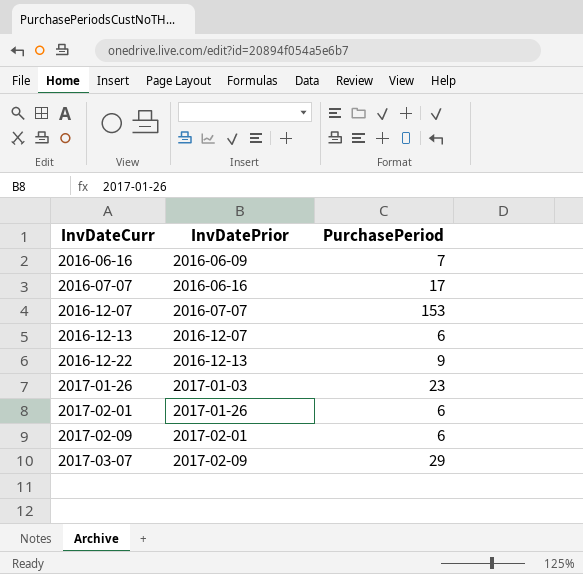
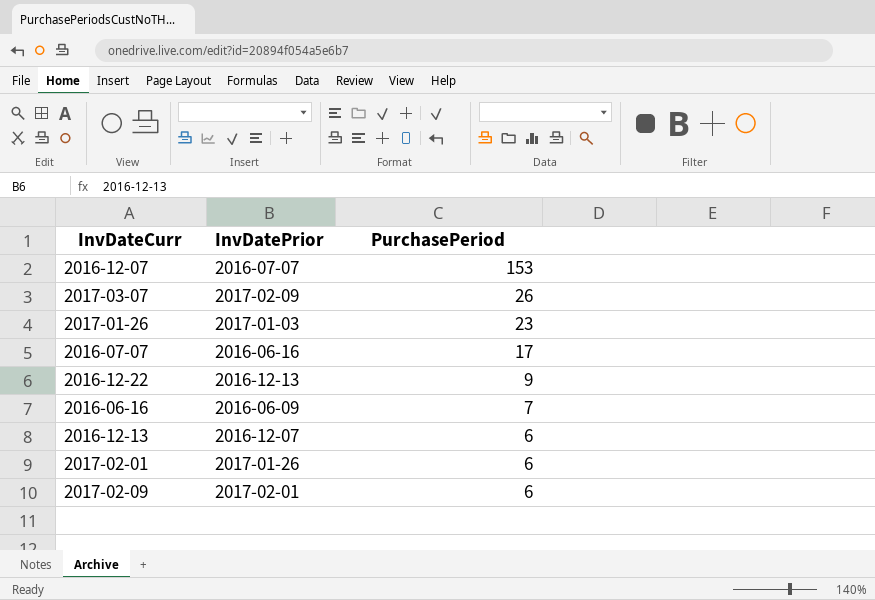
row order: InvDateCurr ascending -> PurchasePeriod descending
2017-03-07 | PurchasePeriod: 29 -> 26

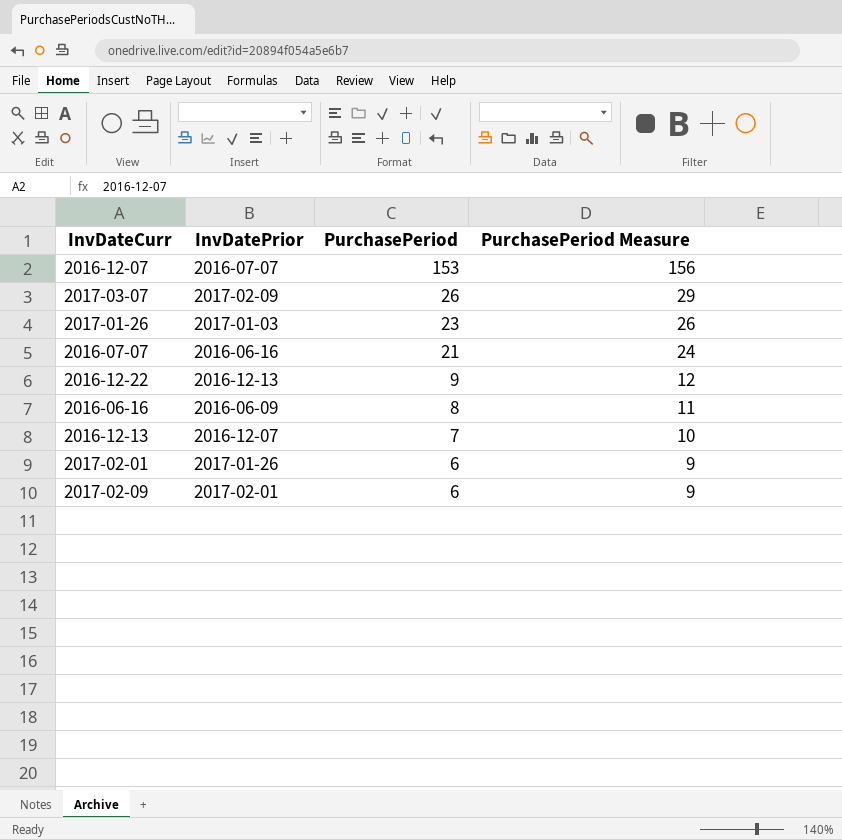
column PurchasePeriod Measure | formula: none -> [PurchasePeriod] + 3
2016-07-07 | PurchasePeriod: 17 -> 21
2016-06-16 | PurchasePeriod: 7 -> 8
2016-12-13 | PurchasePeriod: 6 -> 7

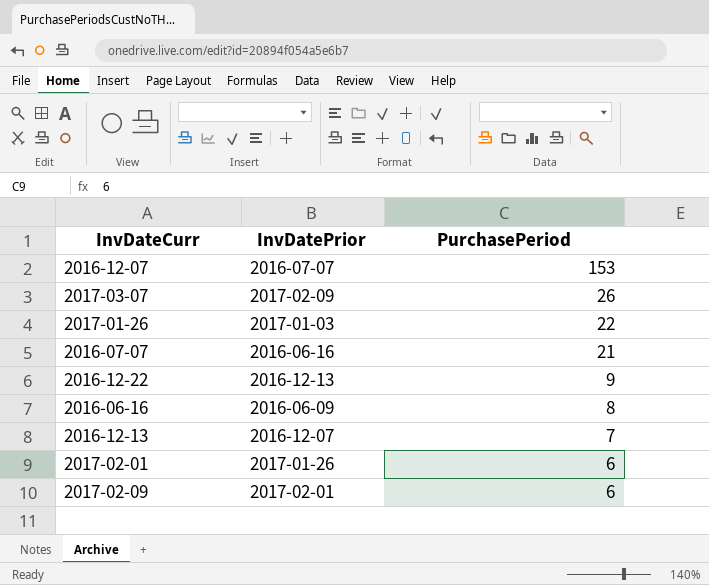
column PurchasePeriod Measure | formula: [PurchasePeriod] + 3 -> none
2017-01-26 | PurchasePeriod: 23 -> 22

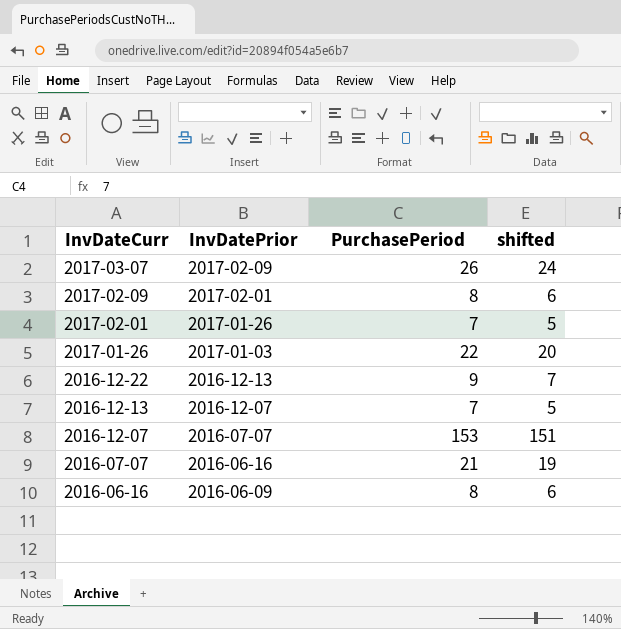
row order: PurchasePeriod descending -> InvDateCurr descending
column shifted | formula: none -> [PurchasePeriod] - 2
2017-02-09 | PurchasePeriod: 6 -> 8
2017-02-01 | PurchasePeriod: 6 -> 7

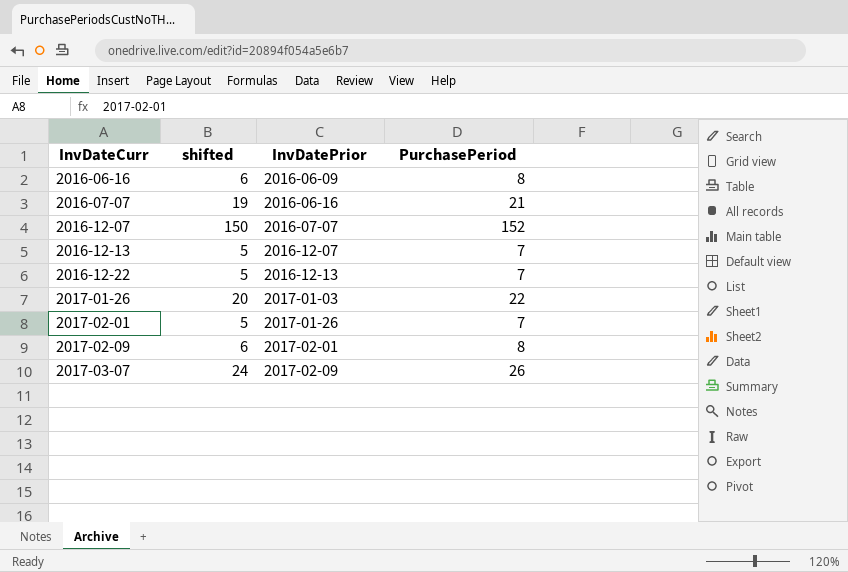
row order: InvDateCurr descending -> InvDateCurr ascending
column shifted | position: 4 -> 2
2016-12-07 | shifted: 151 -> 150
2016-12-07 | PurchasePeriod: 153 -> 152
2016-12-22 | shifted: 7 -> 5
2016-12-22 | PurchasePeriod: 9 -> 7

